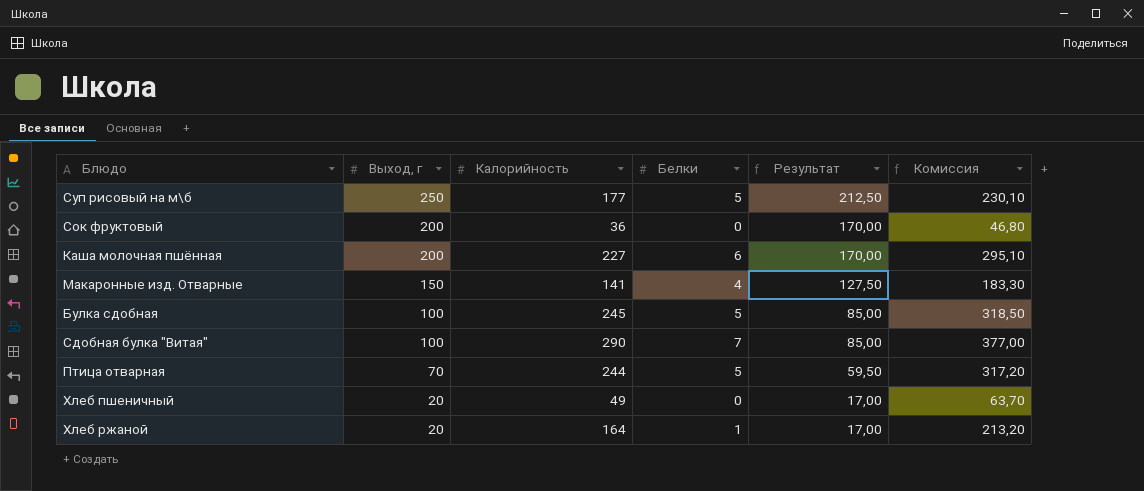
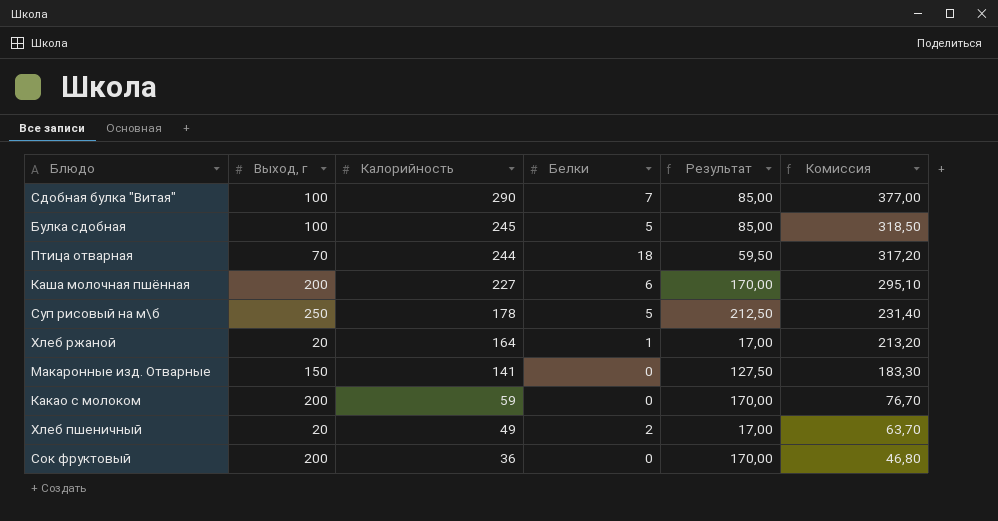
row order: Выход, г descending -> Калорийность descending
Птица отварная | Белки: 5 -> 18
Суп рисовый на м\б | Калорийность: 177 -> 178
Суп рисовый на м\б | Комиссия: 230,10 -> 231,40
Макаронные изд. Отварные | Белки: 4 -> 0
row Какао с молоком: none -> 200 | 59 | 0 | 170,00 | 76,70
Хлеб пшеничный | Белки: 0 -> 2

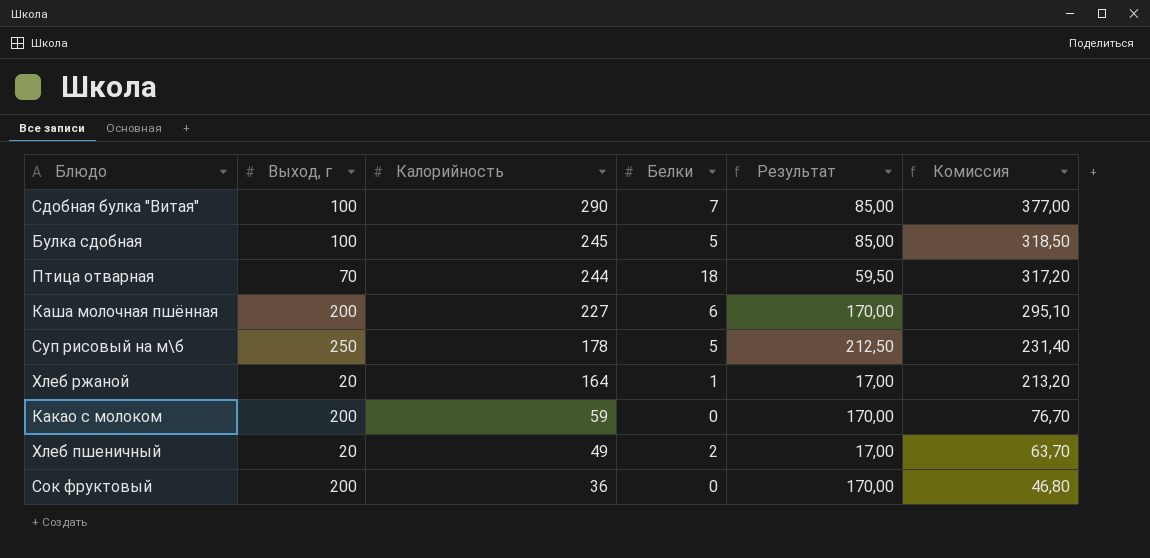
row Макаронные изд. Отварные: 150 | 141 | 0 | 127,50 | 183,30 -> none

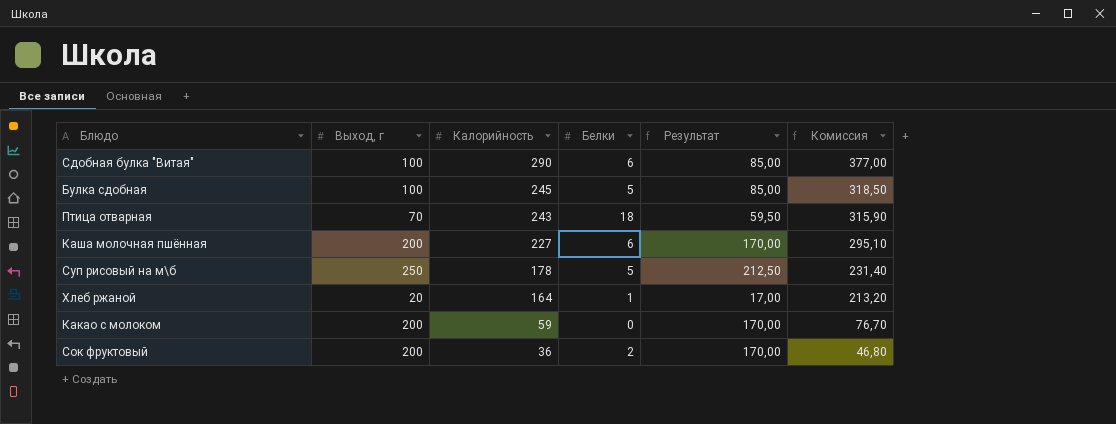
row Хлеб пшеничный: 20 | 49 | 2 | 17,00 | 63,70 -> none
Сдобная булка "Витая" | Белки: 7 -> 6
Птица отварная | Калорийность: 244 -> 243
Птица отварная | Комиссия: 317,20 -> 315,90
Сок фруктовый | Белки: 0 -> 2

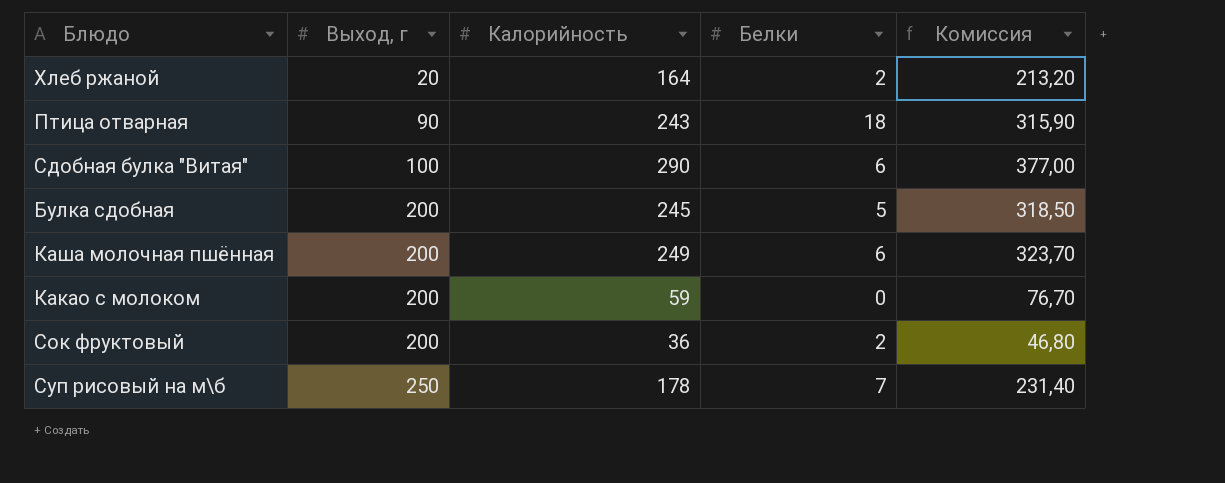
row order: Калорийность descending -> Выход, г ascending
column Результат | formula: [Выход, г] * 0,85 -> none
Хлеб ржаной | Белки: 1 -> 2
Птица отварная | Выход, г: 70 -> 90
Булка сдобная | Выход, г: 100 -> 200
Каша молочная пшённая | Калорийность: 227 -> 249
Каша молочная пшённая | Комиссия: 295,10 -> 323,70
Суп рисовый на м\б | Белки: 5 -> 7

